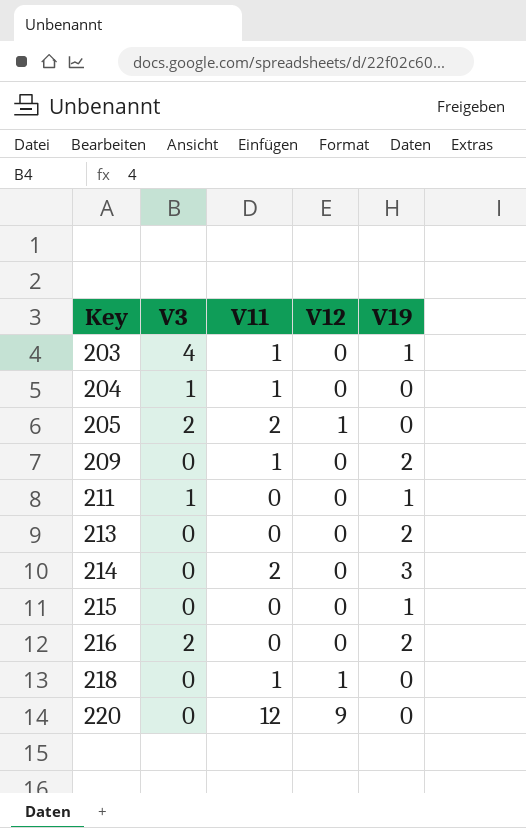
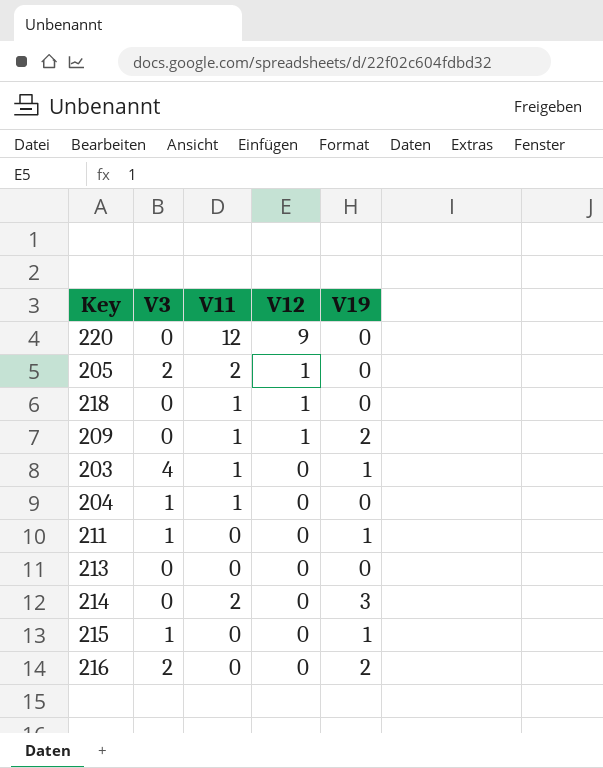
row order: Key ascending -> V12 descending
209 | V12: 0 -> 1
213 | V19: 2 -> 0
215 | V3: 0 -> 1

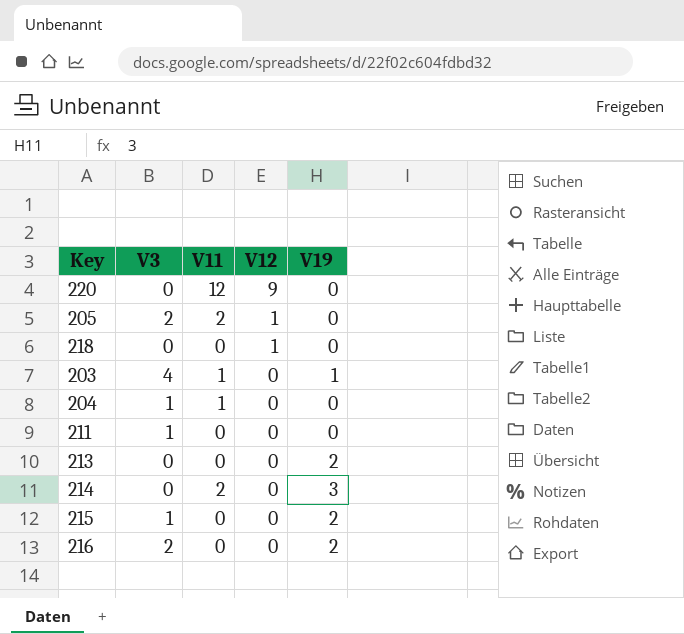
row 209: 0 | 1 | 1 | 2 -> none
218 | V11: 1 -> 0
211 | V19: 1 -> 0
213 | V19: 0 -> 2
215 | V19: 1 -> 2

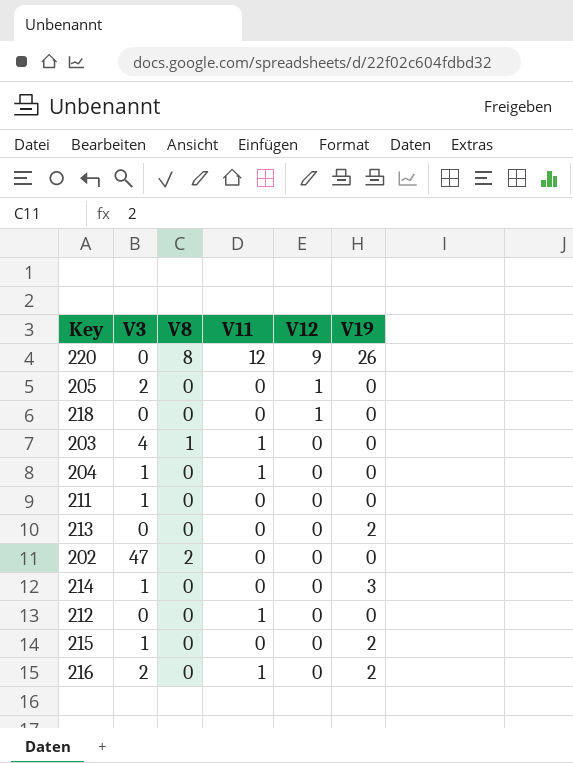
column V8 | position: none -> 3
220 | V19: 0 -> 26
205 | V11: 2 -> 0
203 | V19: 1 -> 0
row 202: none -> 47 | 2 | 0 | 0 | 0
214 | V3: 0 -> 1
214 | V11: 2 -> 0
row 212: none -> 0 | 0 | 1 | 0 | 0
216 | V11: 0 -> 1

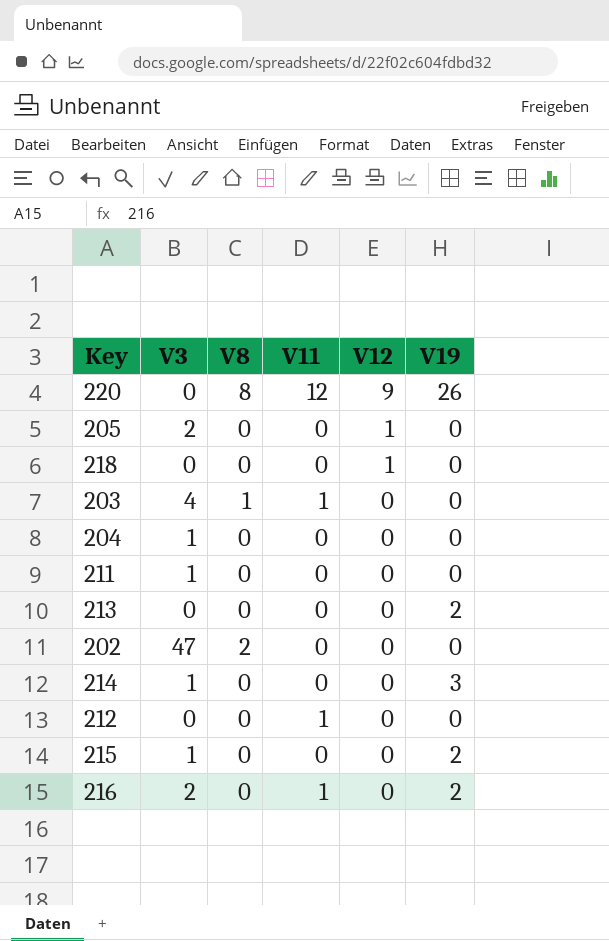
204 | V11: 1 -> 0

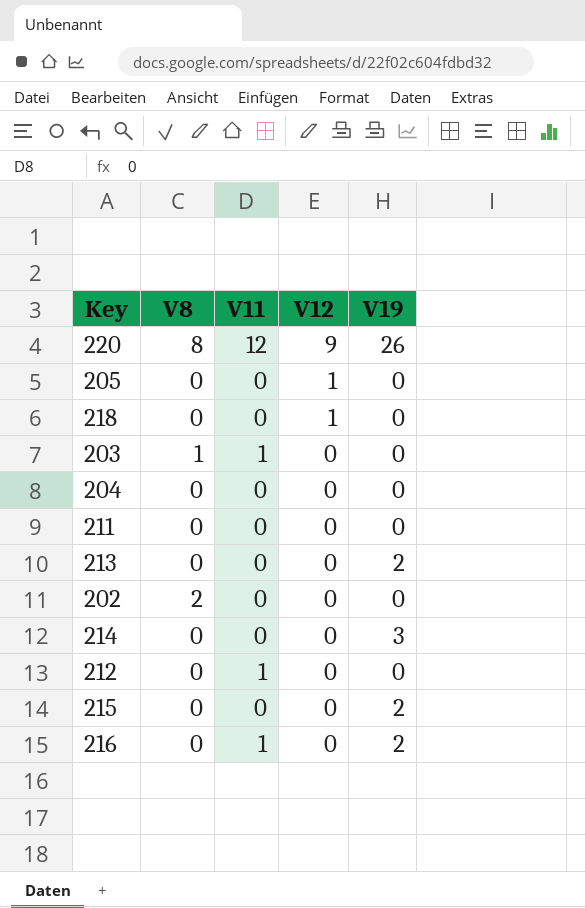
column V3 | position: 2 -> none

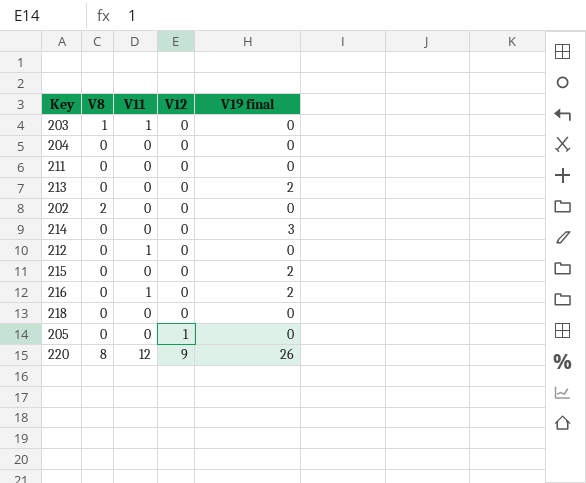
row order: V12 descending -> V12 ascending
column name: V19 -> V19 final
218 | V12: 1 -> 0

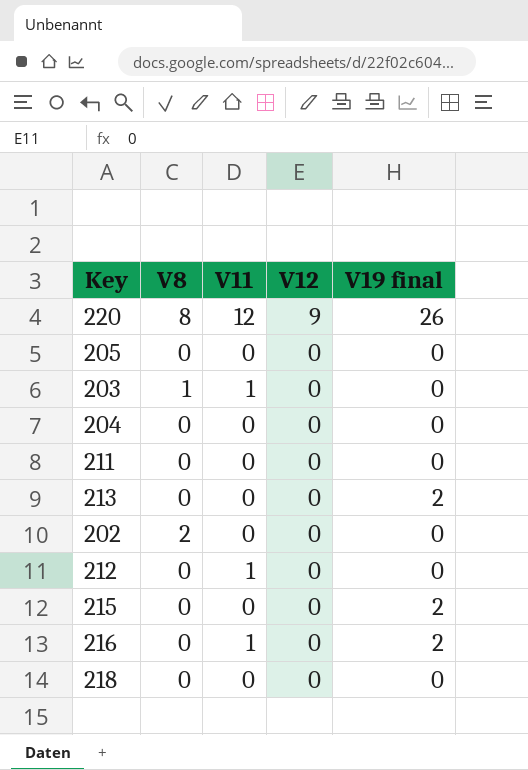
row order: V12 ascending -> V12 descending
row 214: 0 | 0 | 0 | 3 -> none
205 | V12: 1 -> 0

